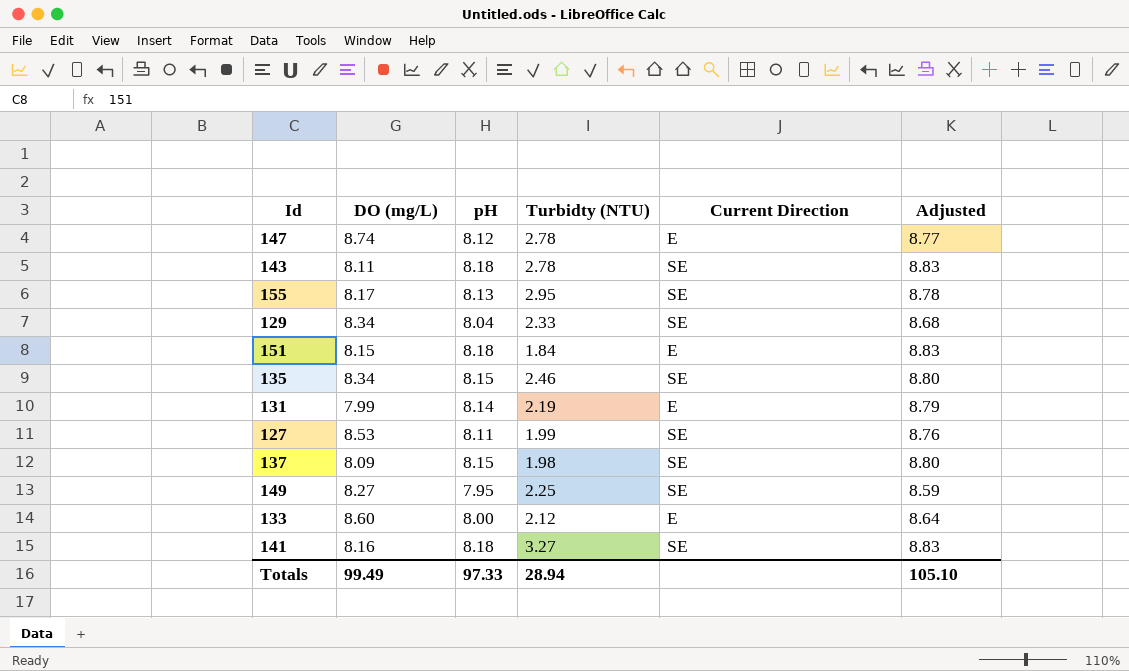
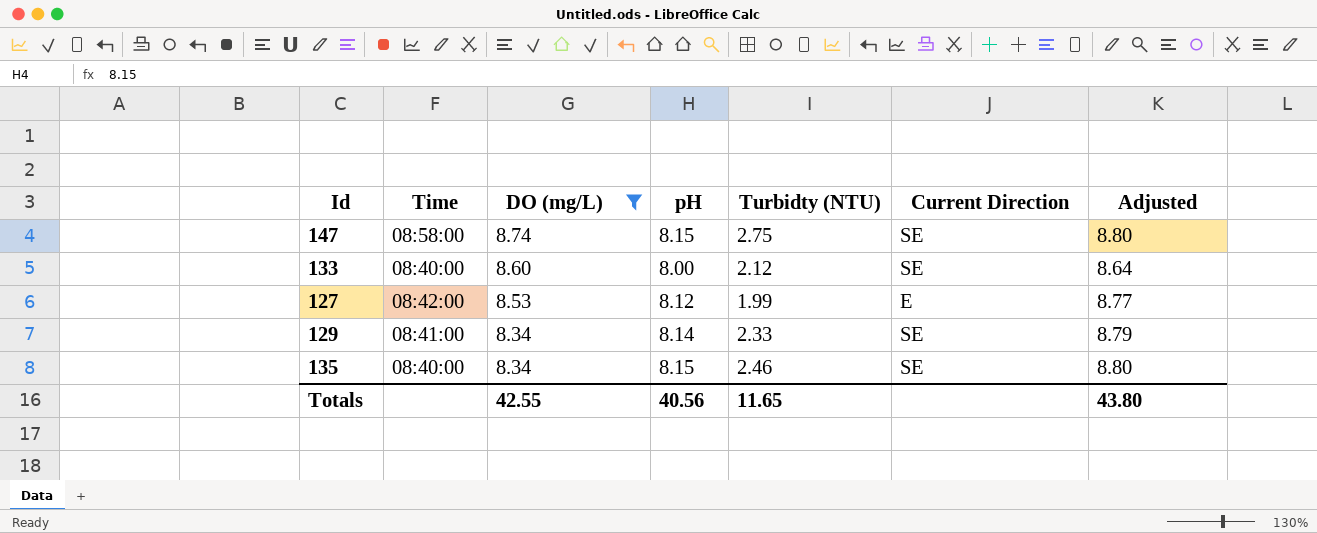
filter: none -> DO (mg/L) >= 8.34
row order: none -> DO (mg/L) descending
column Time | position: none -> 2
147 | pH: 8.12 -> 8.15
147 | Turbidty (NTU): 2.78 -> 2.75
147 | Current Direction: E -> SE
147 | Adjusted: 8.77 -> 8.80
133 | Current Direction: E -> SE
127 | pH: 8.11 -> 8.12
127 | Current Direction: SE -> E
127 | Adjusted: 8.76 -> 8.77
129 | pH: 8.04 -> 8.14
129 | Adjusted: 8.68 -> 8.79
Totals | DO (mg/L): 99.49 -> 42.55
Totals | pH: 97.33 -> 40.56
Totals | Turbidty (NTU): 28.94 -> 11.65
Totals | Adjusted: 105.10 -> 43.80

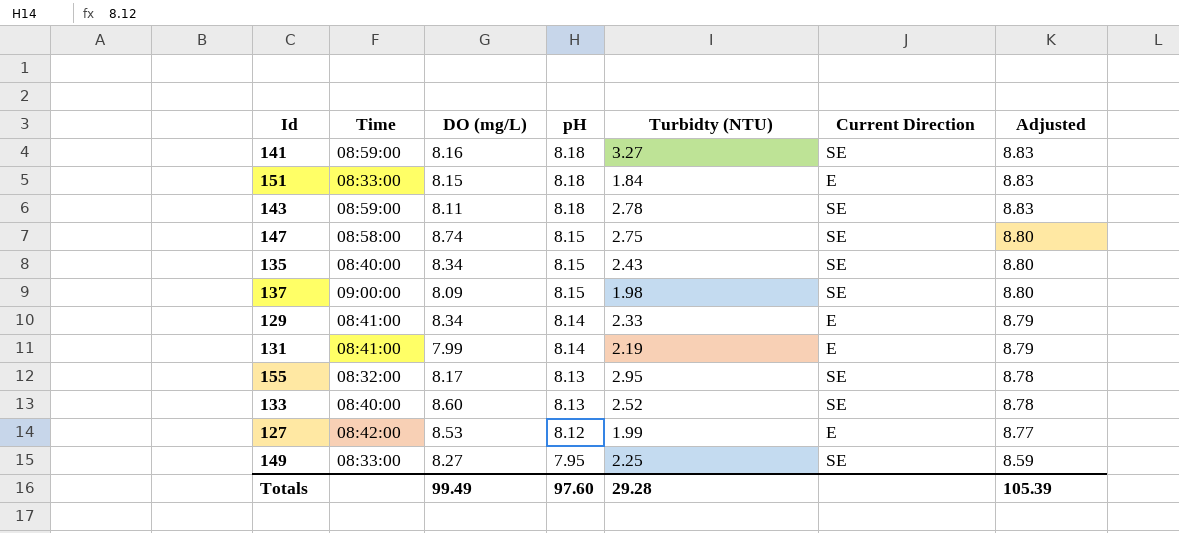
filter: DO (mg/L) >= 8.34 -> none
row order: DO (mg/L) descending -> pH descending
135 | Turbidty (NTU): 2.46 -> 2.43
129 | Current Direction: SE -> E
133 | pH: 8.00 -> 8.13
133 | Turbidty (NTU): 2.12 -> 2.52
133 | Adjusted: 8.64 -> 8.78
Totals | DO (mg/L): 42.55 -> 99.49
Totals | pH: 40.56 -> 97.60
Totals | Turbidty (NTU): 11.65 -> 29.28
Totals | Adjusted: 43.80 -> 105.39

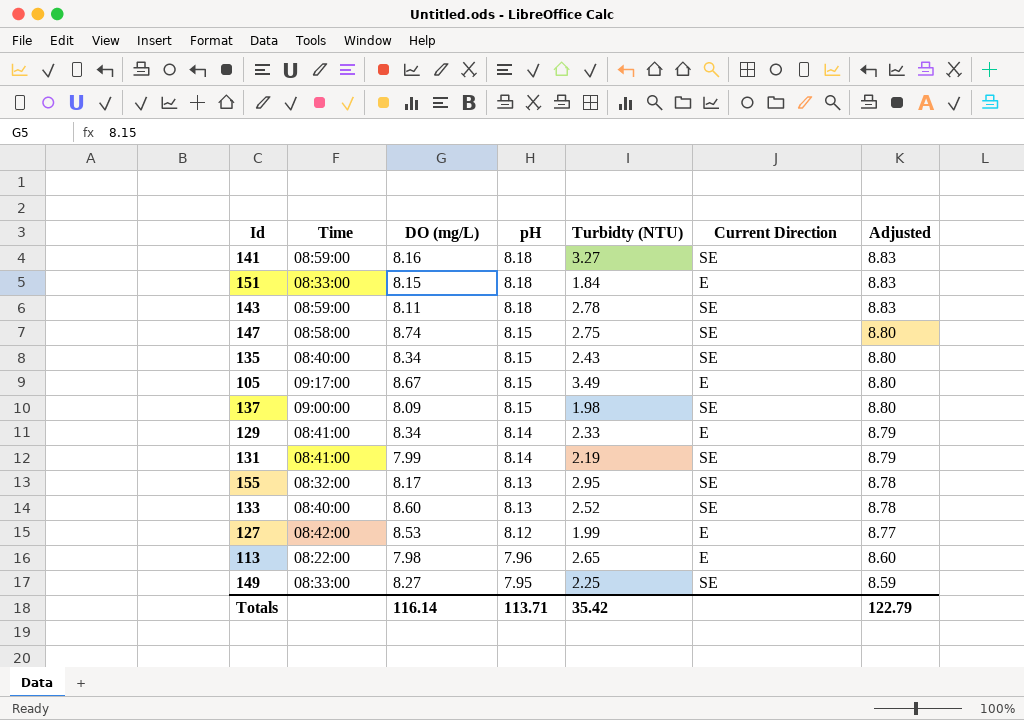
row 105: none -> 09:17:00 | 8.67 | 8.15 | 3.49 | E | 8.80
131 | Current Direction: E -> SE
row 113: none -> 08:22:00 | 7.98 | 7.96 | 2.65 | E | 8.60
Totals | DO (mg/L): 99.49 -> 116.14
Totals | pH: 97.60 -> 113.71
Totals | Turbidty (NTU): 29.28 -> 35.42
Totals | Adjusted: 105.39 -> 122.79

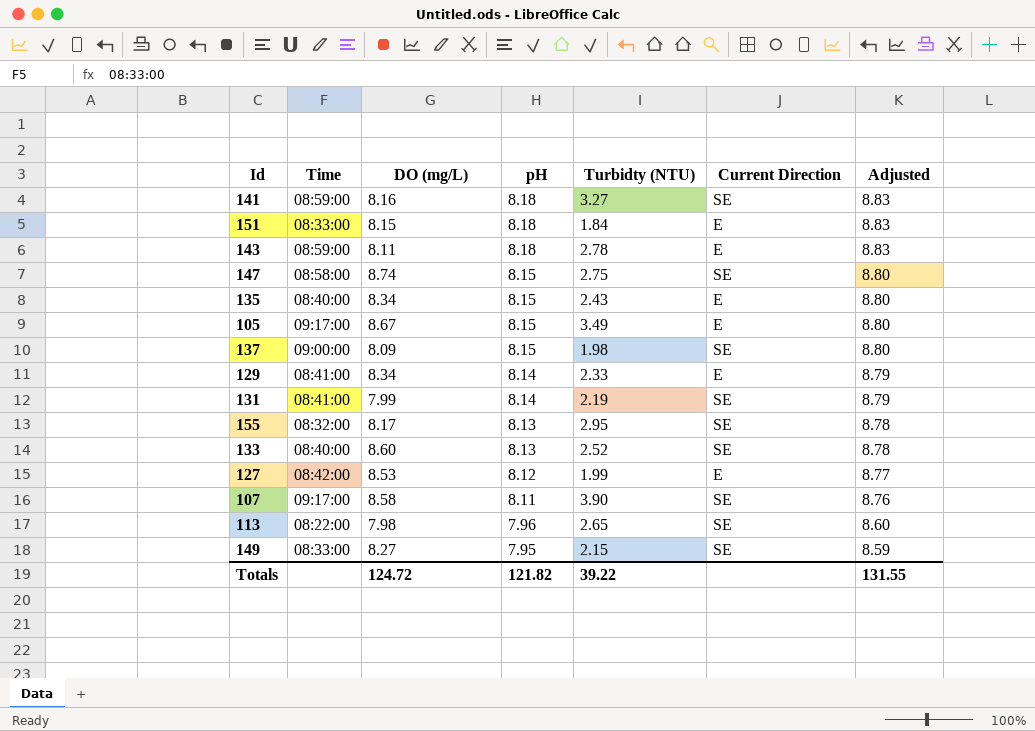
143 | Current Direction: SE -> E
135 | Current Direction: SE -> E
row 107: none -> 09:17:00 | 8.58 | 8.11 | 3.90 | SE | 8.76
113 | Current Direction: E -> SE
149 | Turbidty (NTU): 2.25 -> 2.15
Totals | DO (mg/L): 116.14 -> 124.72
Totals | pH: 113.71 -> 121.82
Totals | Turbidty (NTU): 35.42 -> 39.22
Totals | Adjusted: 122.79 -> 131.55

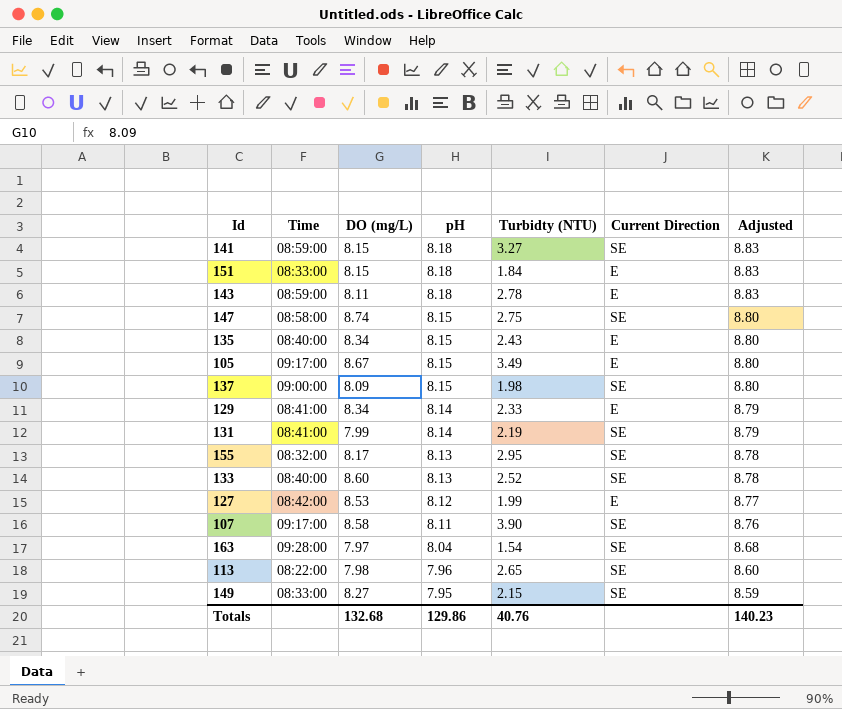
141 | DO (mg/L): 8.16 -> 8.15
row 163: none -> 09:28:00 | 7.97 | 8.04 | 1.54 | SE | 8.68
Totals | DO (mg/L): 124.72 -> 132.68
Totals | pH: 121.82 -> 129.86
Totals | Turbidty (NTU): 39.22 -> 40.76
Totals | Adjusted: 131.55 -> 140.23

